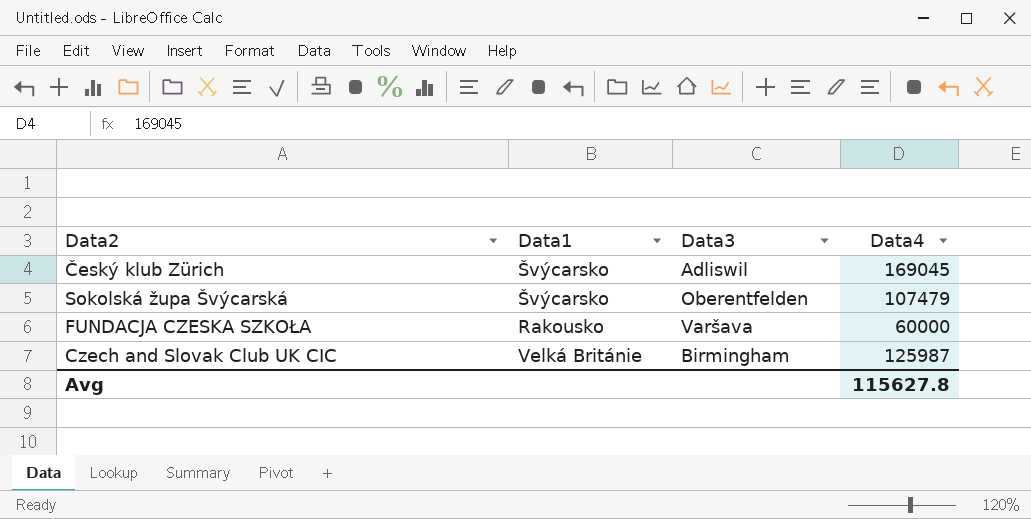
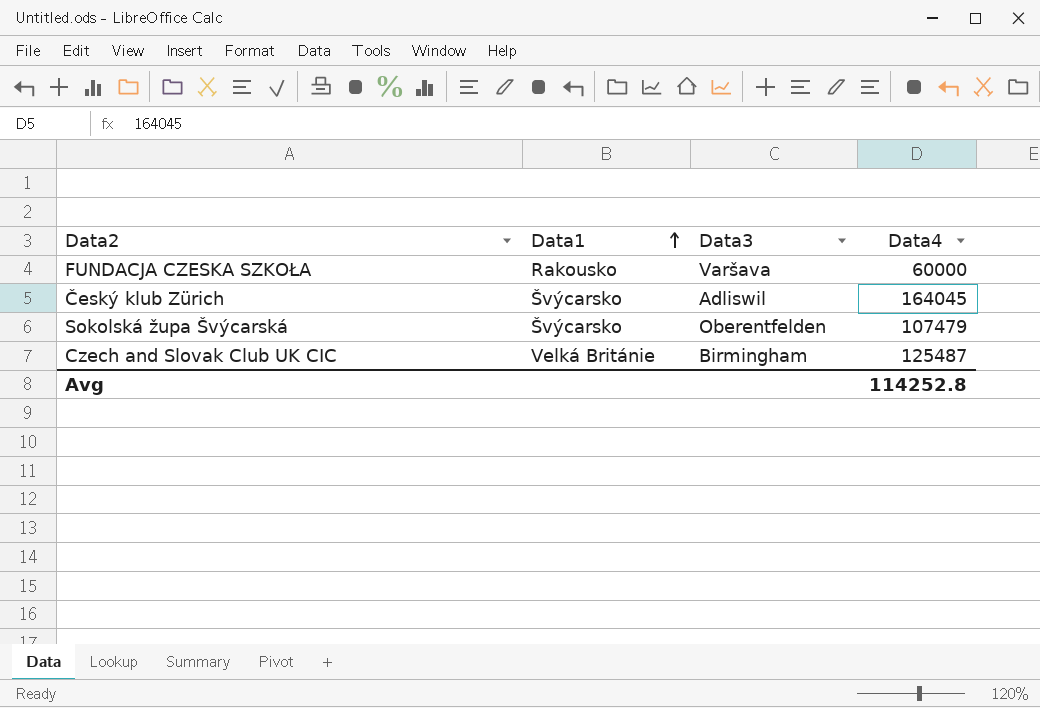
row order: none -> Data1 ascending
Český klub Zürich | Data4: 169045 -> 164045
Czech and Slovak Club UK CIC | Data4: 125987 -> 125487
Avg | Data4: 115627.8 -> 114252.8

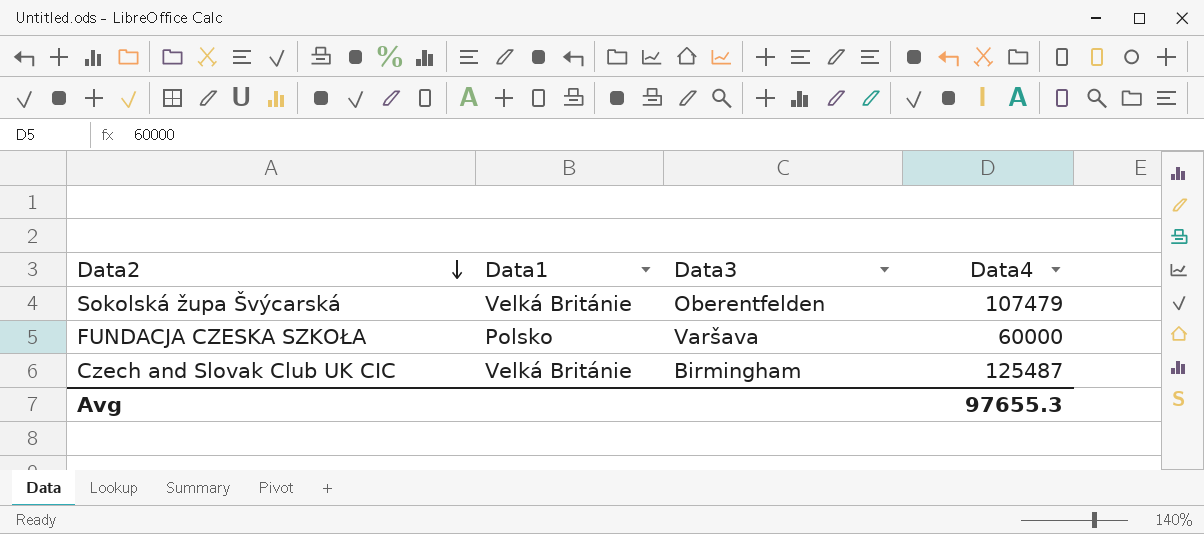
row order: Data1 ascending -> Data2 descending
row Český klub Zürich: Švýcarsko | Adliswil | 164045 -> none
Sokolská župa Švýcarská | Data1: Švýcarsko -> Velká Británie
FUNDACJA CZESKA SZKOŁA | Data1: Rakousko -> Polsko
Avg | Data4: 114252.8 -> 97655.3

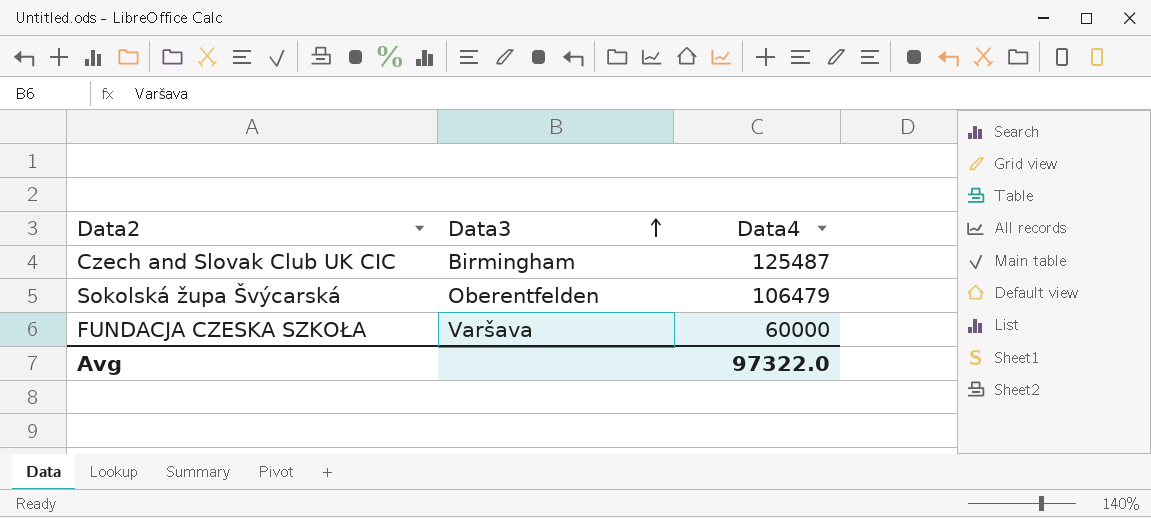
row order: Data2 descending -> Data3 ascending
column Data1 | position: 2 -> none
Sokolská župa Švýcarská | Data4: 107479 -> 106479
Avg | Data4: 97655.3 -> 97322.0

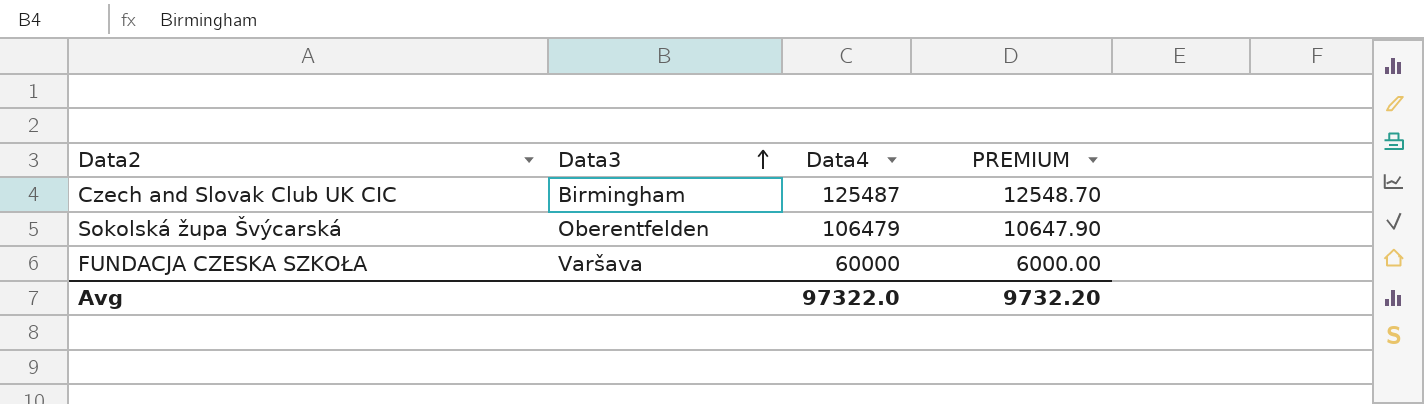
column PREMIUM | formula: none -> [Data4] * 0.1

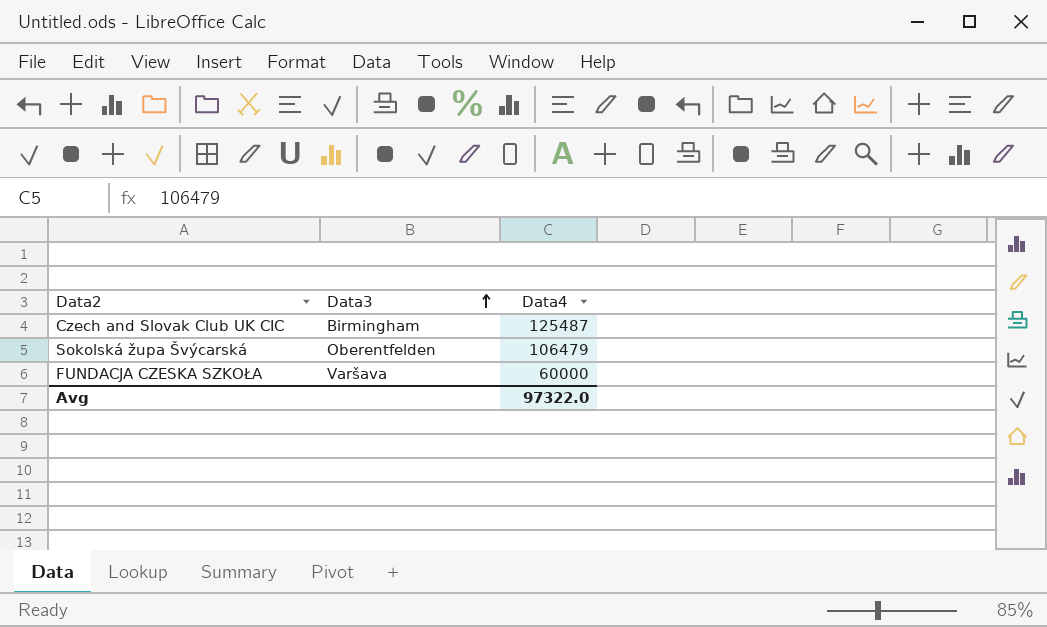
column PREMIUM | formula: [Data4] * 0.1 -> none

